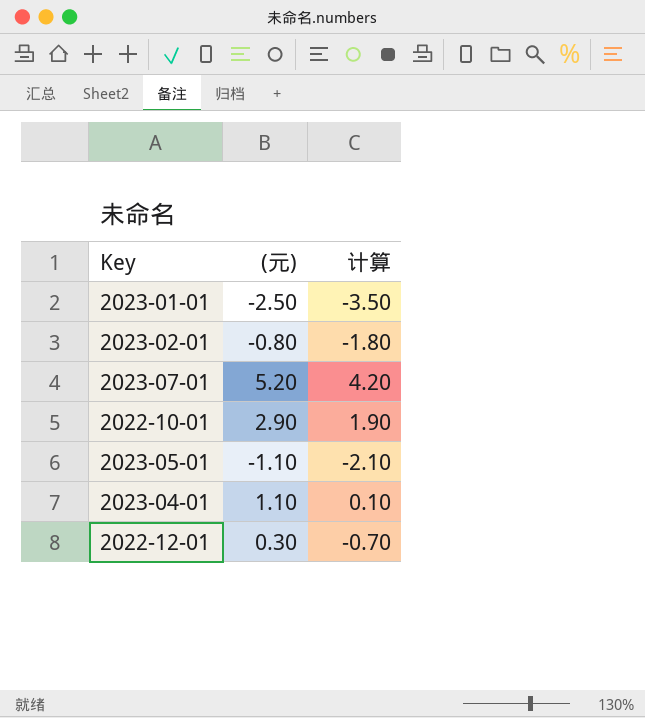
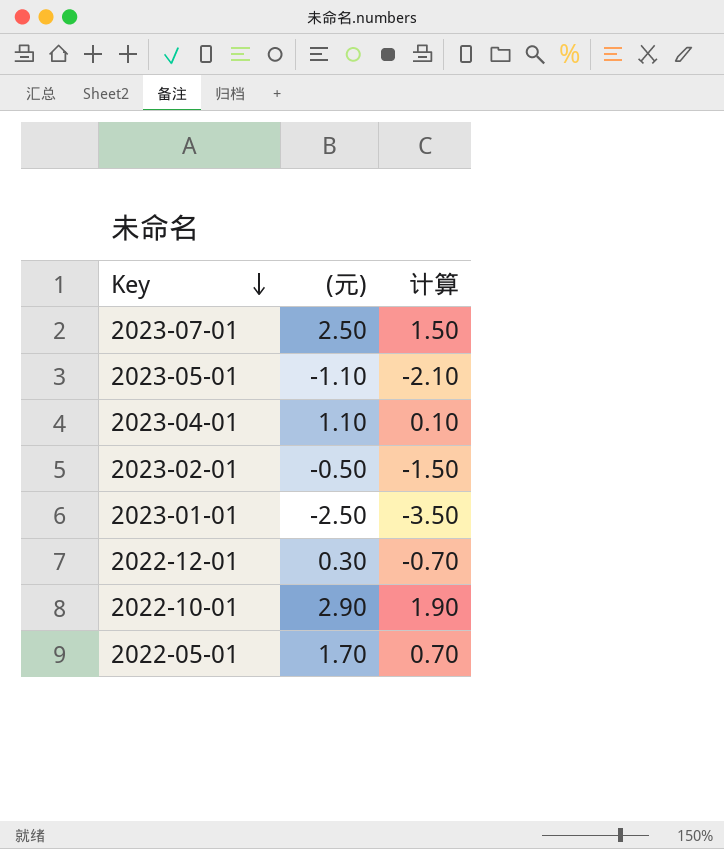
row order: none -> Key descending
2023-07-01 | (元): 5.20 -> 2.50
2023-07-01 | 计算: 4.20 -> 1.50
2023-02-01 | (元): -0.80 -> -0.50
2023-02-01 | 计算: -1.80 -> -1.50
row 2022-05-01: none -> 1.70 | 0.70

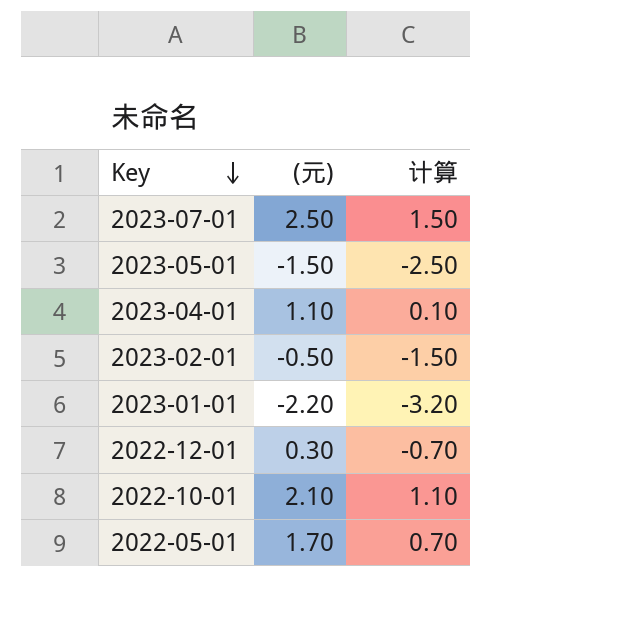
2023-05-01 | (元): -1.10 -> -1.50
2023-05-01 | 计算: -2.10 -> -2.50
2023-01-01 | (元): -2.50 -> -2.20
2023-01-01 | 计算: -3.50 -> -3.20
2022-10-01 | (元): 2.90 -> 2.10
2022-10-01 | 计算: 1.90 -> 1.10

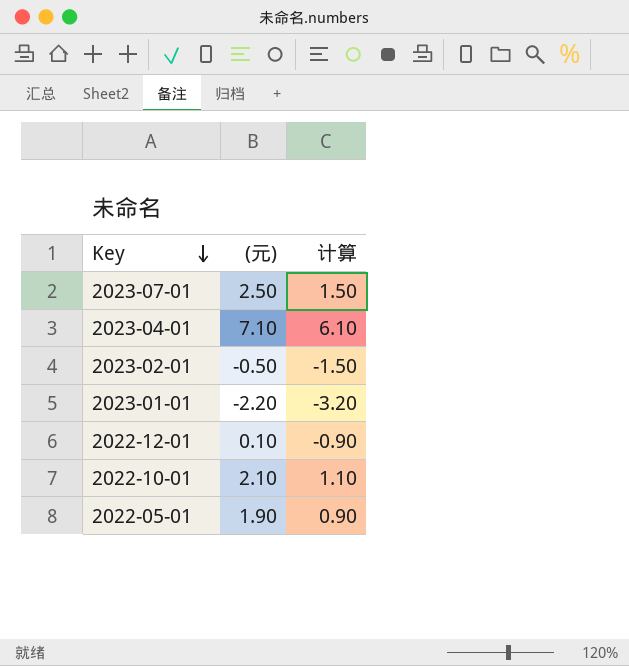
row 2023-05-01: -1.50 | -2.50 -> none
2023-04-01 | (元): 1.10 -> 7.10
2023-04-01 | 计算: 0.10 -> 6.10
2022-12-01 | (元): 0.30 -> 0.10
2022-12-01 | 计算: -0.70 -> -0.90
2022-05-01 | (元): 1.70 -> 1.90
2022-05-01 | 计算: 0.70 -> 0.90

